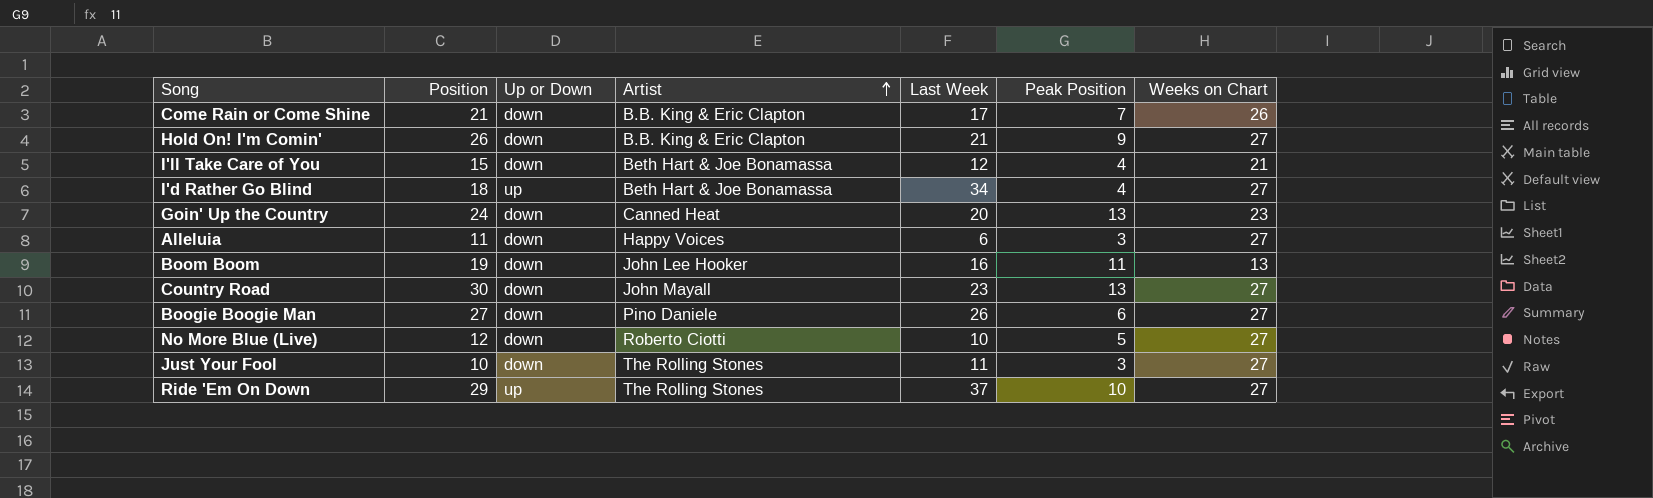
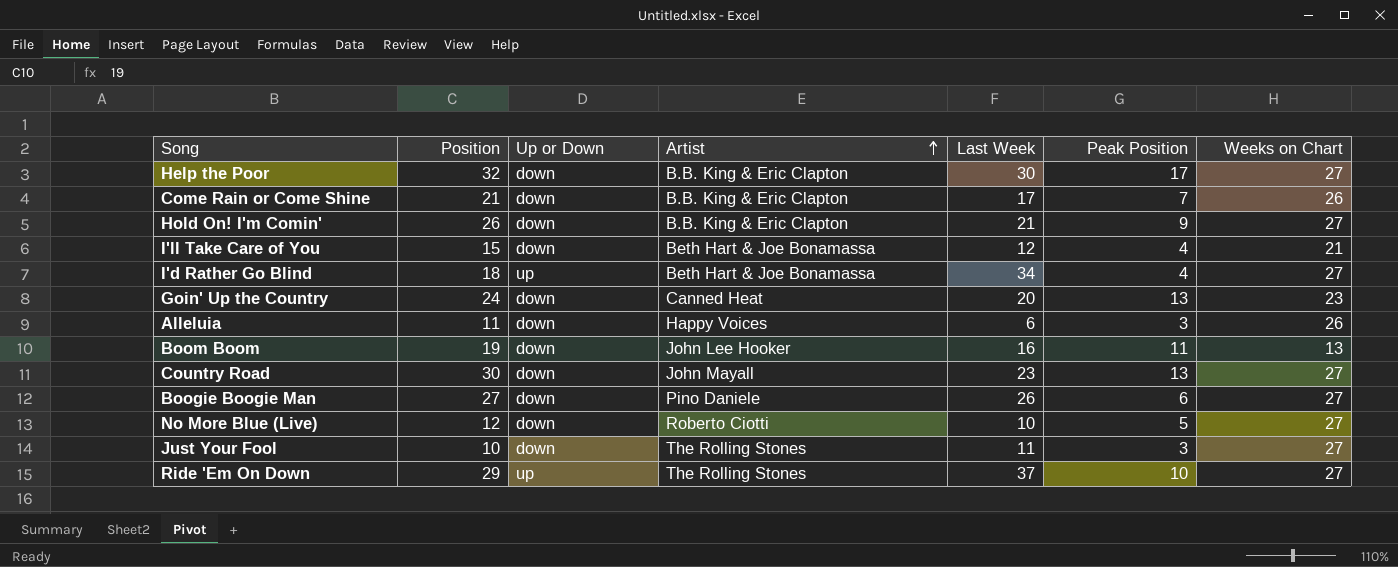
row Help the Poor: none -> 32 | down | B.B. King & Eric Clapton | 30 | 17 | 27
Alleluia | Weeks on Chart: 27 -> 26

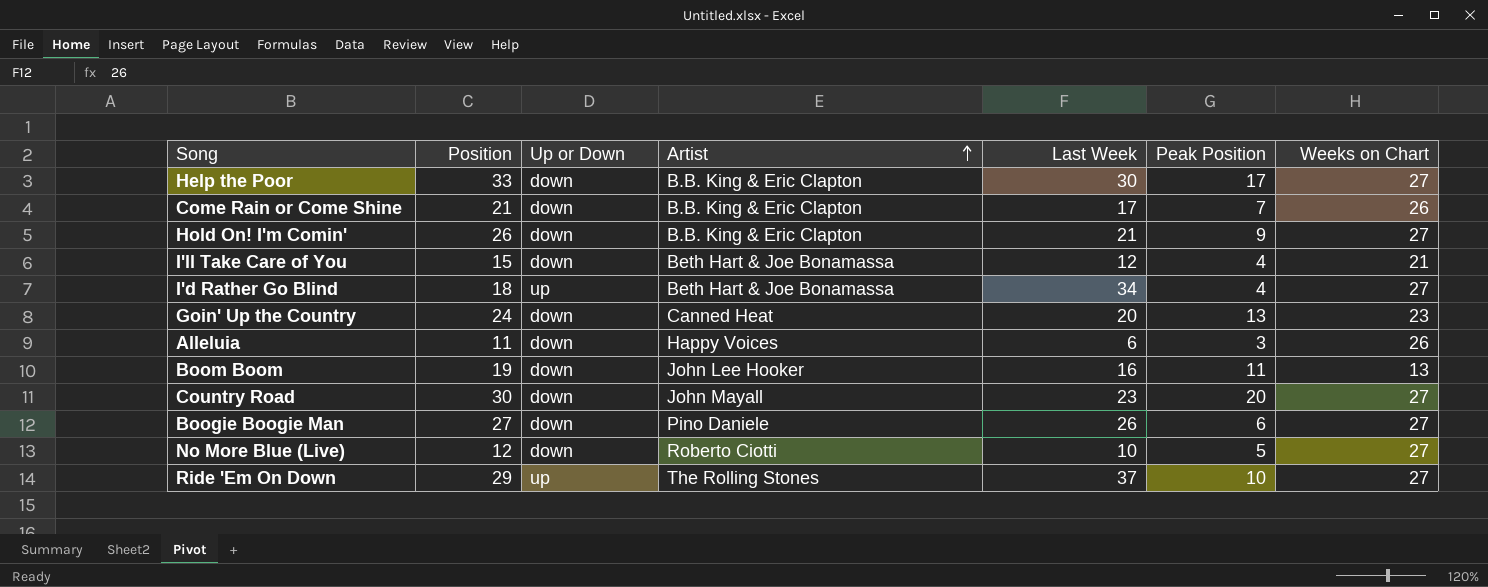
row Just Your Fool: 10 | down | The Rolling Stones | 11 | 3 | 27 -> none
Help the Poor | Position: 32 -> 33
Country Road | Peak Position: 13 -> 20

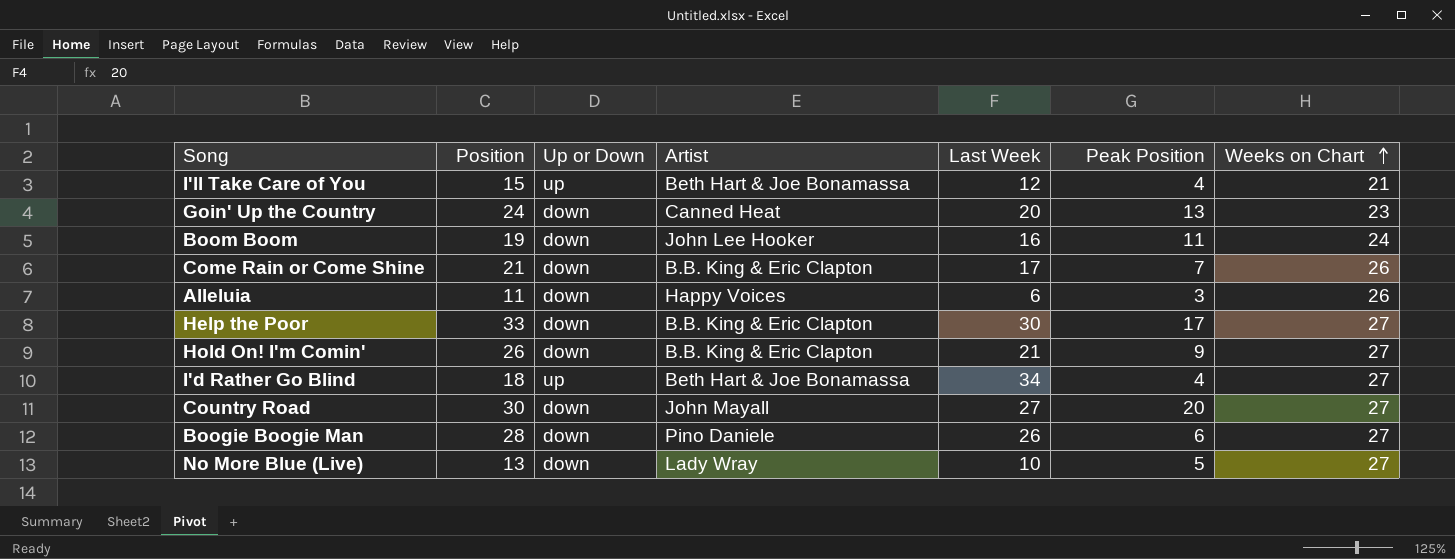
row order: Artist ascending -> Weeks on Chart ascending
row Ride 'Em On Down: 29 | up | The Rolling Stones | 37 | 10 | 27 -> none
I'll Take Care of You | Up or Down: down -> up
Boom Boom | Weeks on Chart: 13 -> 24
Country Road | Last Week: 23 -> 27
Boogie Boogie Man | Position: 27 -> 28
No More Blue (Live) | Position: 12 -> 13
No More Blue (Live) | Artist: Roberto Ciotti -> Lady Wray

